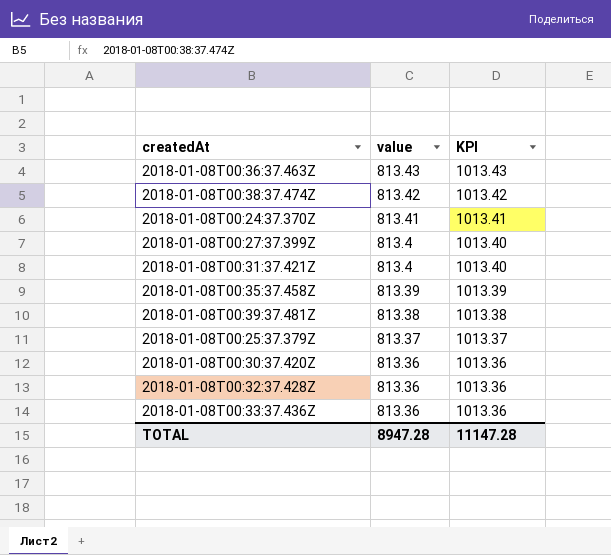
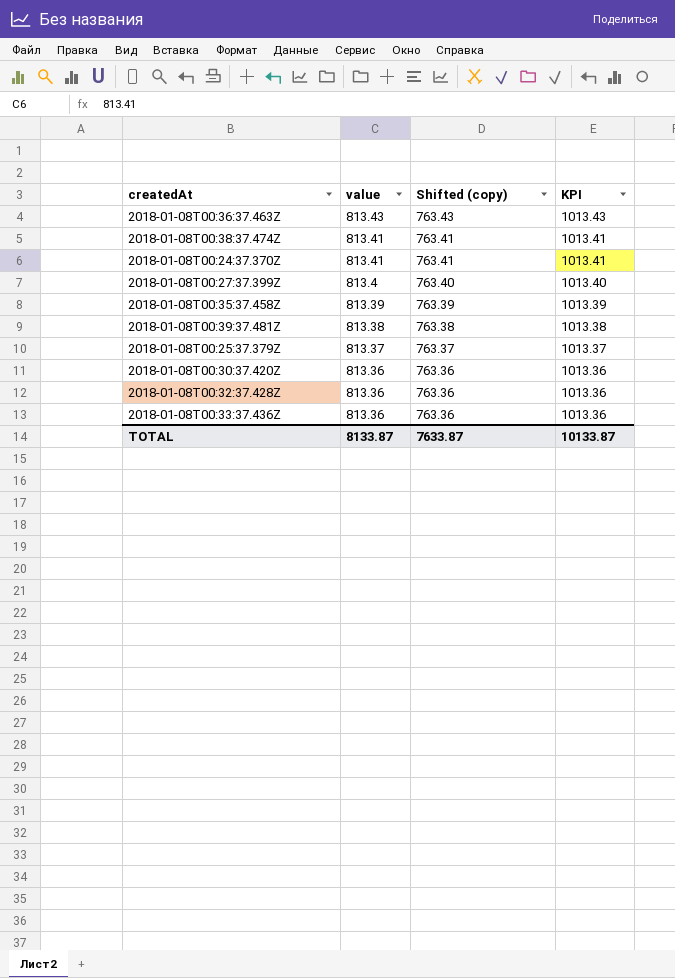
column Shifted (copy) | formula: none -> [value] - 50
row 2018-01-08T00:31:37.421Z: 813.4 | 1013.40 -> none
2018-01-08T00:38:37.474Z | value: 813.42 -> 813.41
2018-01-08T00:38:37.474Z | KPI: 1013.42 -> 1013.41
TOTAL | value: 8947.28 -> 8133.87
TOTAL | KPI: 11147.28 -> 10133.87

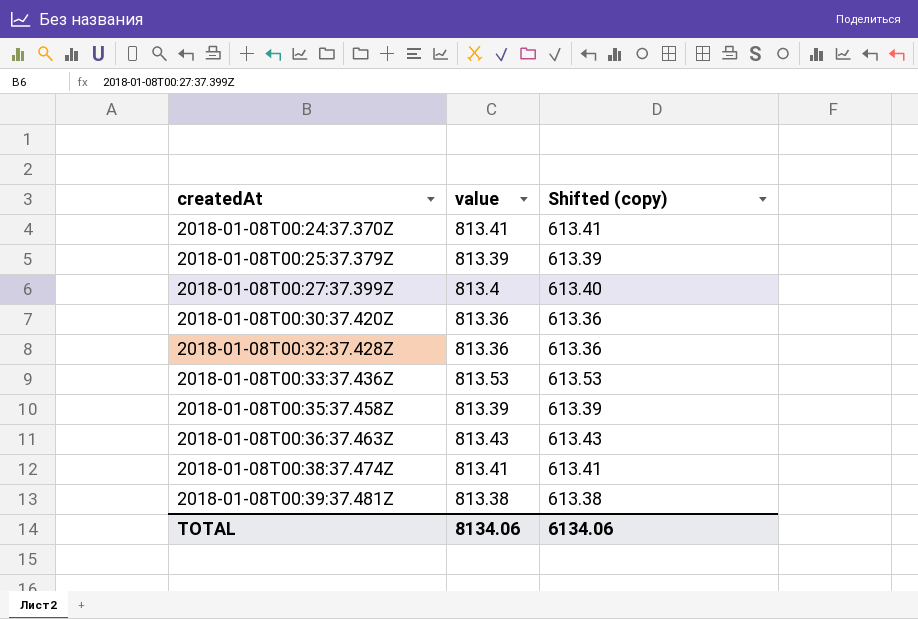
row order: value descending -> createdAt ascending
column KPI | formula: [value] + 200 -> none
column Shifted (copy) | formula: [value] - 50 -> [value] - 200
2018-01-08T00:25:37.379Z | value: 813.37 -> 813.39
2018-01-08T00:33:37.436Z | value: 813.36 -> 813.53
TOTAL | value: 8133.87 -> 8134.06
TOTAL | Shifted (copy): 7633.87 -> 6134.06

